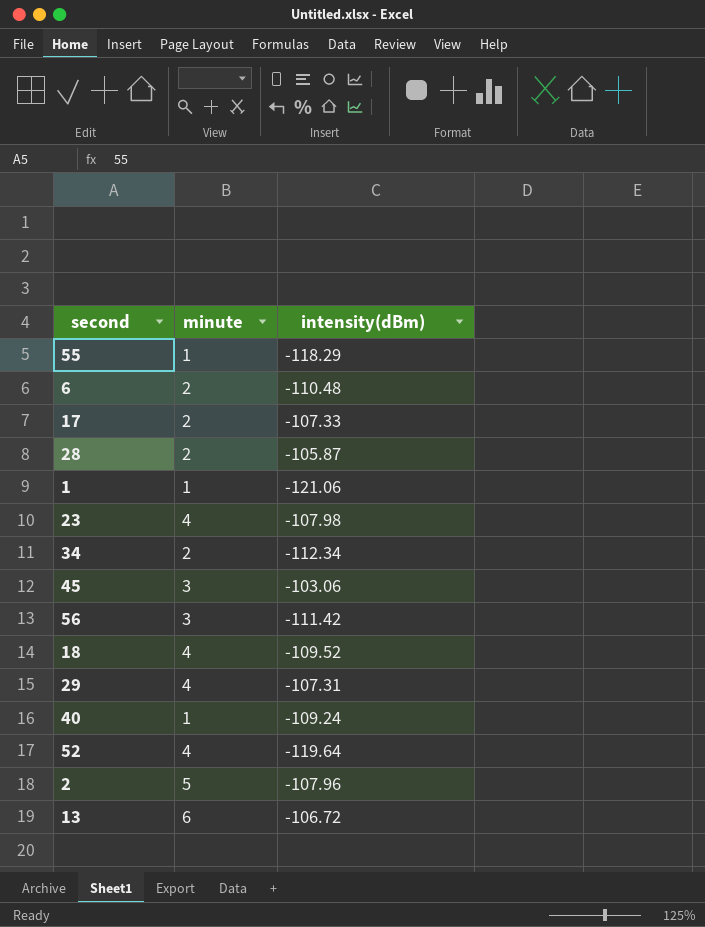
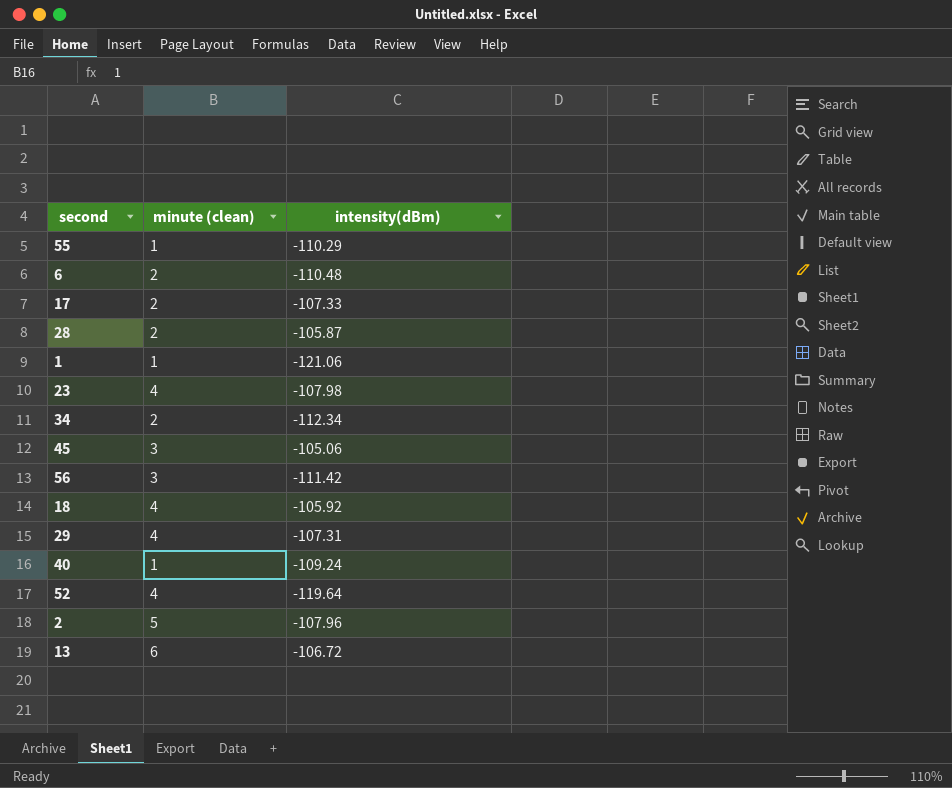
column name: minute -> minute (clean)
55 | intensity(dBm): -118.29 -> -110.29
45 | intensity(dBm): -103.06 -> -105.06
18 | intensity(dBm): -109.52 -> -105.92

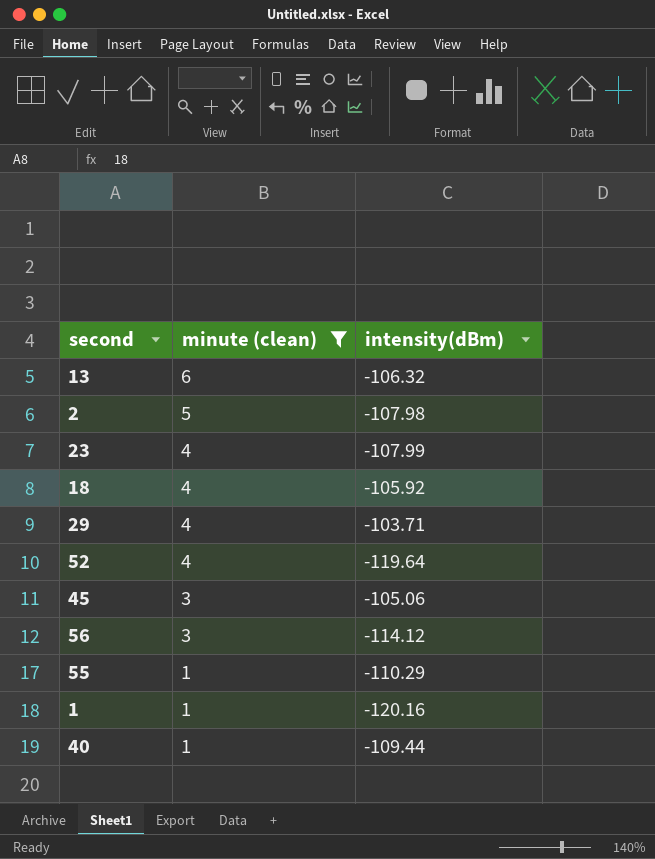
filter: none -> minute (clean) != 2
row order: none -> minute (clean) descending
13 | intensity(dBm): -106.72 -> -106.32
2 | intensity(dBm): -107.96 -> -107.98
23 | intensity(dBm): -107.98 -> -107.99
29 | intensity(dBm): -107.31 -> -103.71
56 | intensity(dBm): -111.42 -> -114.12
1 | intensity(dBm): -121.06 -> -120.16
40 | intensity(dBm): -109.24 -> -109.44

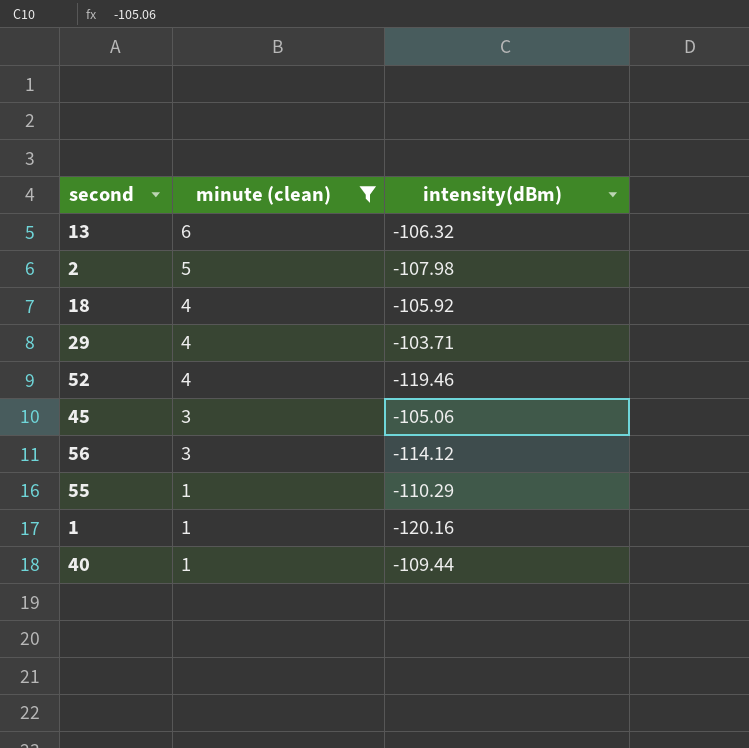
row 23: 4 | -107.99 -> none
52 | intensity(dBm): -119.64 -> -119.46

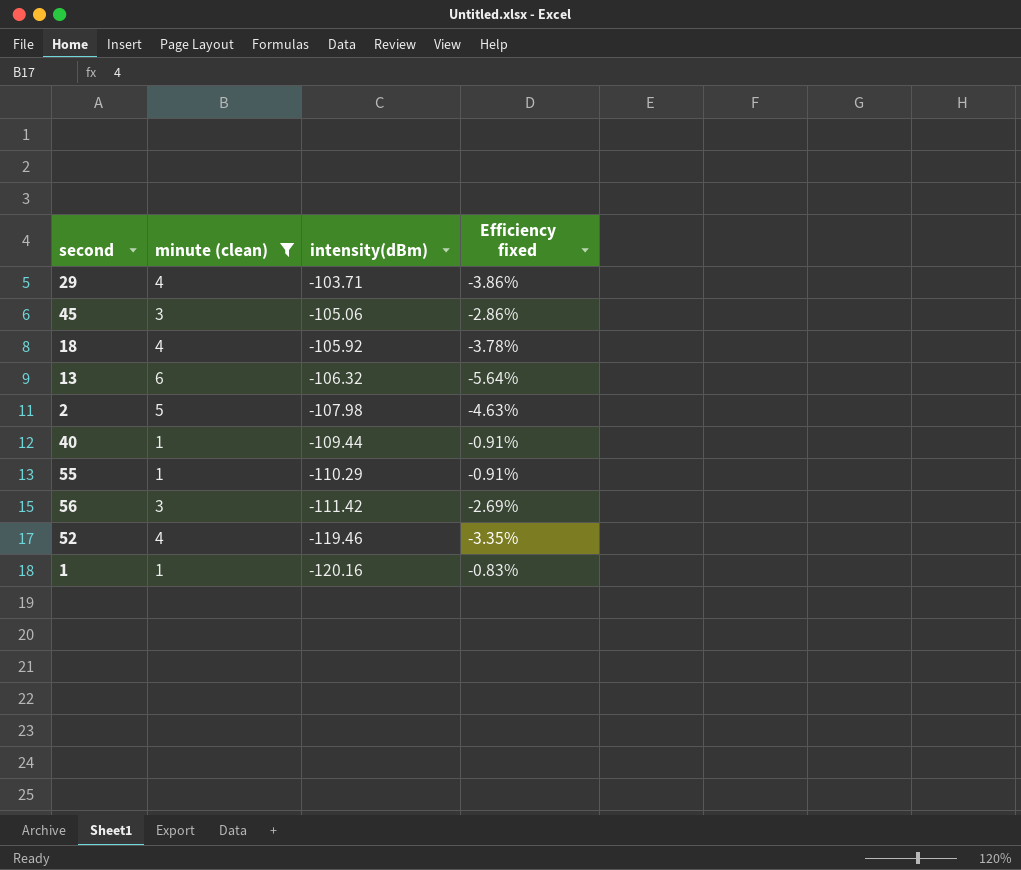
row order: minute (clean) descending -> intensity(dBm) descending
column Efficiency fixed | formula: none -> [minute (clean)] / [intensity(dBm)]
56 | intensity(dBm): -114.12 -> -111.42

